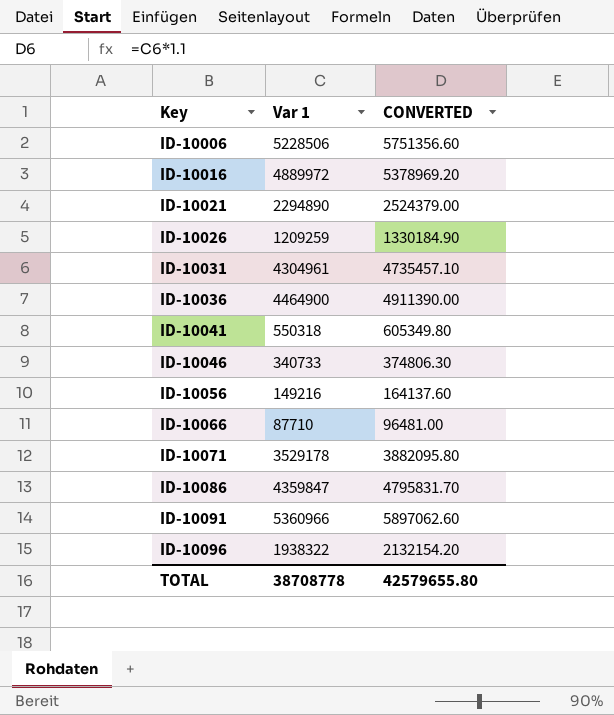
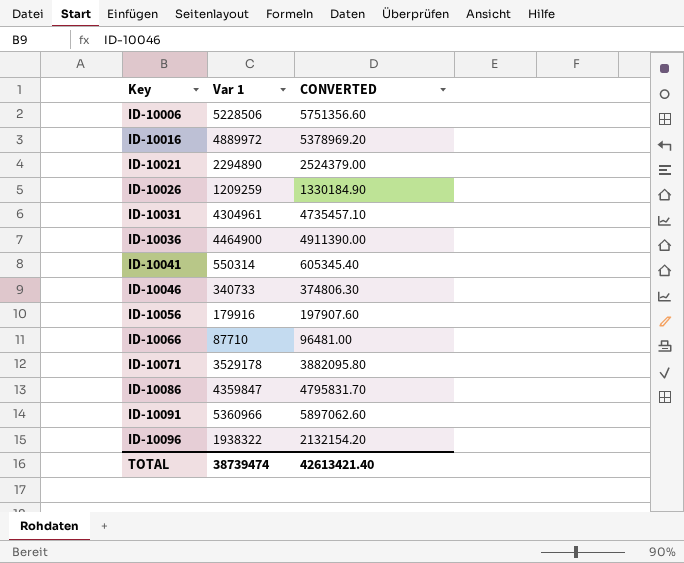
ID-10041 | Var 1: 550318 -> 550314
ID-10041 | CONVERTED: 605349.80 -> 605345.40
ID-10056 | Var 1: 149216 -> 179916
ID-10056 | CONVERTED: 164137.60 -> 197907.60
TOTAL | Var 1: 38708778 -> 38739474
TOTAL | CONVERTED: 42579655.80 -> 42613421.40

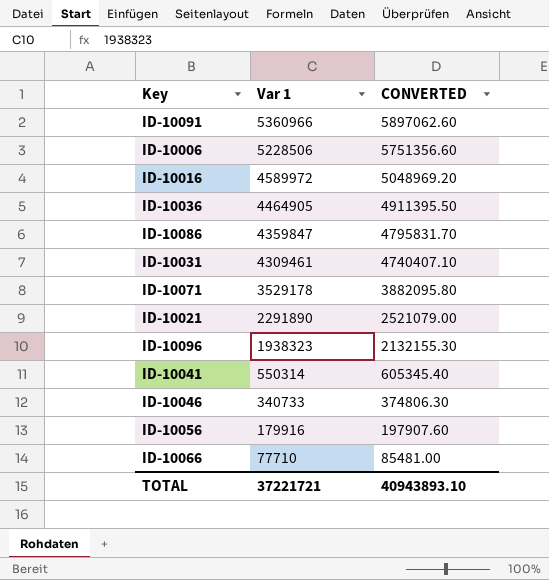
row order: Key ascending -> Var 1 descending
row ID-10026: 1209259 | 1330184.90 -> none
ID-10016 | Var 1: 4889972 -> 4589972
ID-10016 | CONVERTED: 5378969.20 -> 5048969.20
ID-10036 | Var 1: 4464900 -> 4464905
ID-10036 | CONVERTED: 4911390.00 -> 4911395.50
ID-10031 | Var 1: 4304961 -> 4309461
ID-10031 | CONVERTED: 4735457.10 -> 4740407.10
ID-10021 | Var 1: 2294890 -> 2291890
ID-10021 | CONVERTED: 2524379.00 -> 2521079.00
ID-10096 | Var 1: 1938322 -> 1938323
ID-10096 | CONVERTED: 2132154.20 -> 2132155.30
ID-10066 | Var 1: 87710 -> 77710
ID-10066 | CONVERTED: 96481.00 -> 85481.00
TOTAL | Var 1: 38739474 -> 37221721
TOTAL | CONVERTED: 42613421.40 -> 40943893.10

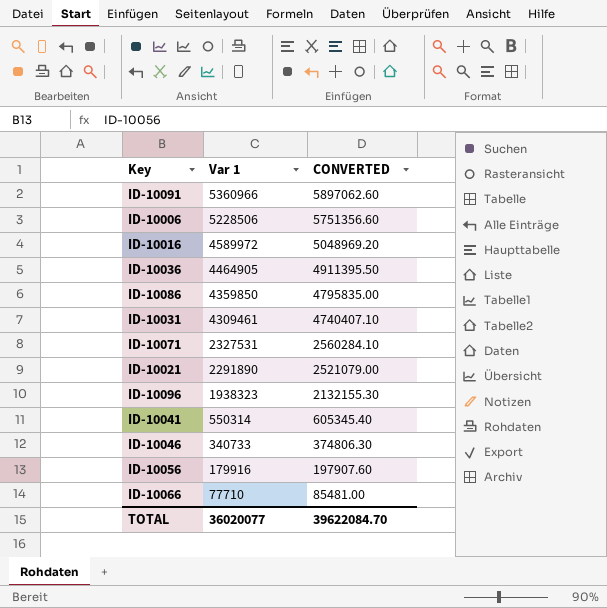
ID-10086 | Var 1: 4359847 -> 4359850
ID-10086 | CONVERTED: 4795831.70 -> 4795835.00
ID-10071 | Var 1: 3529178 -> 2327531
ID-10071 | CONVERTED: 3882095.80 -> 2560284.10
TOTAL | Var 1: 37221721 -> 36020077
TOTAL | CONVERTED: 40943893.10 -> 39622084.70

